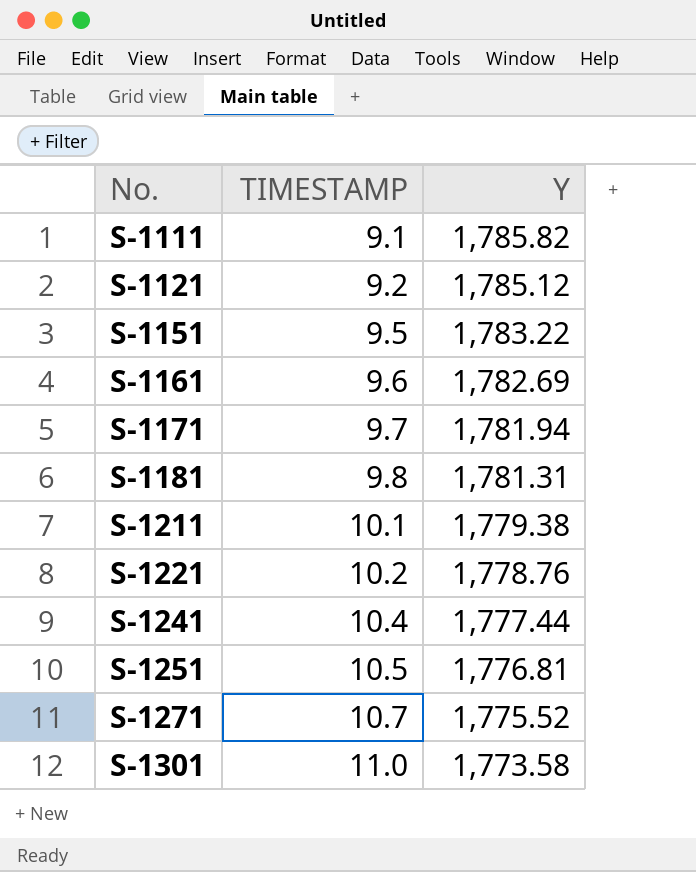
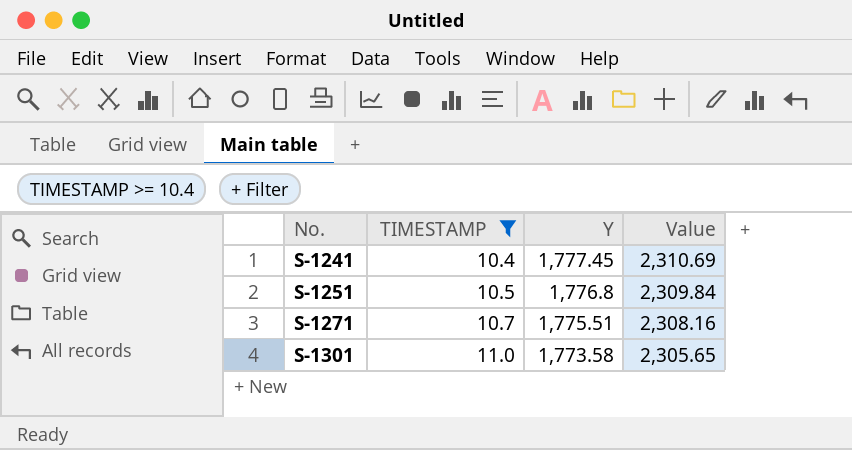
filter: none -> TIMESTAMP >= 10.4
column Value | formula: none -> [Y] * 1.3
S-1241 | Y: 1,777.44 -> 1,777.45
S-1251 | Y: 1,776.81 -> 1,776.8
S-1271 | Y: 1,775.52 -> 1,775.51

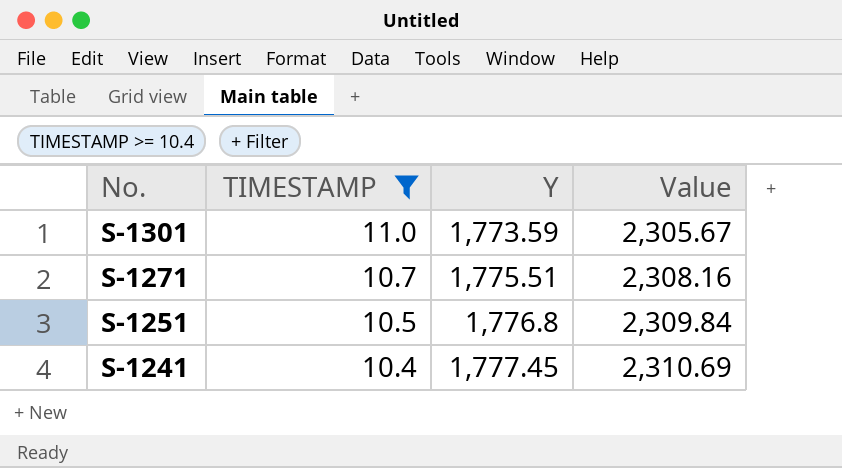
row order: No. ascending -> No. descending
S-1301 | Y: 1,773.58 -> 1,773.59
S-1301 | Value: 2,305.65 -> 2,305.67

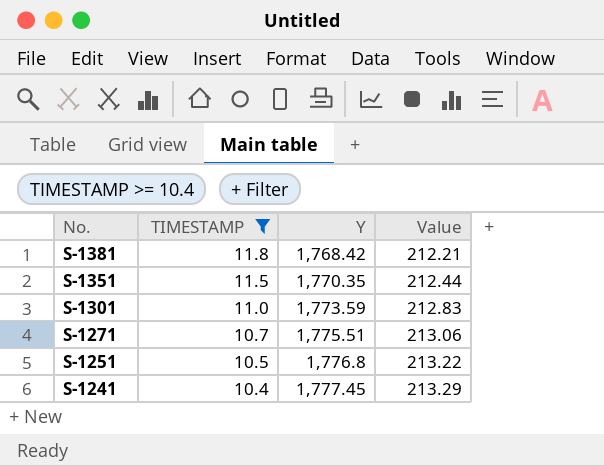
column Value | formula: [Y] * 1.3 -> [Y] * 0.12
row S-1381: none -> 11.8 | 1,768.42 | 212.21
row S-1351: none -> 11.5 | 1,770.35 | 212.44

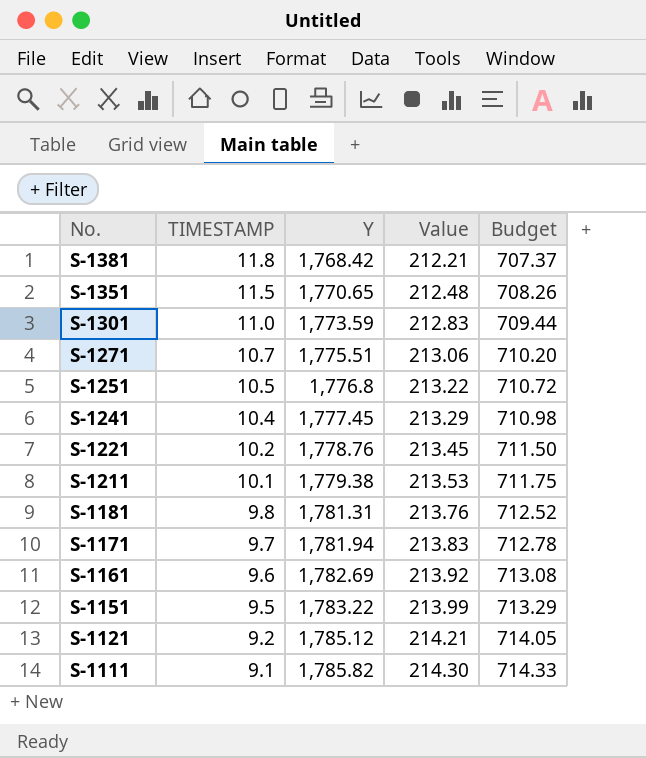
filter: TIMESTAMP >= 10.4 -> none
column Budget | formula: none -> [Y] * 0.4
S-1351 | Y: 1,770.35 -> 1,770.65
S-1351 | Value: 212.44 -> 212.48

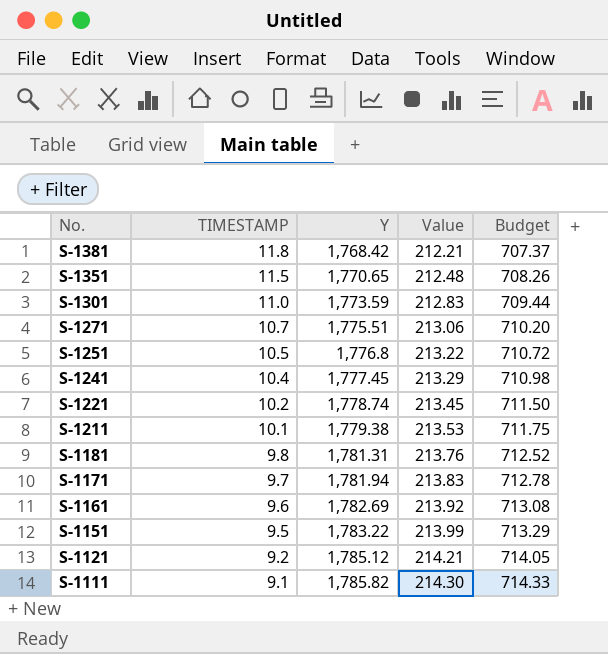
S-1221 | Y: 1,778.76 -> 1,778.74

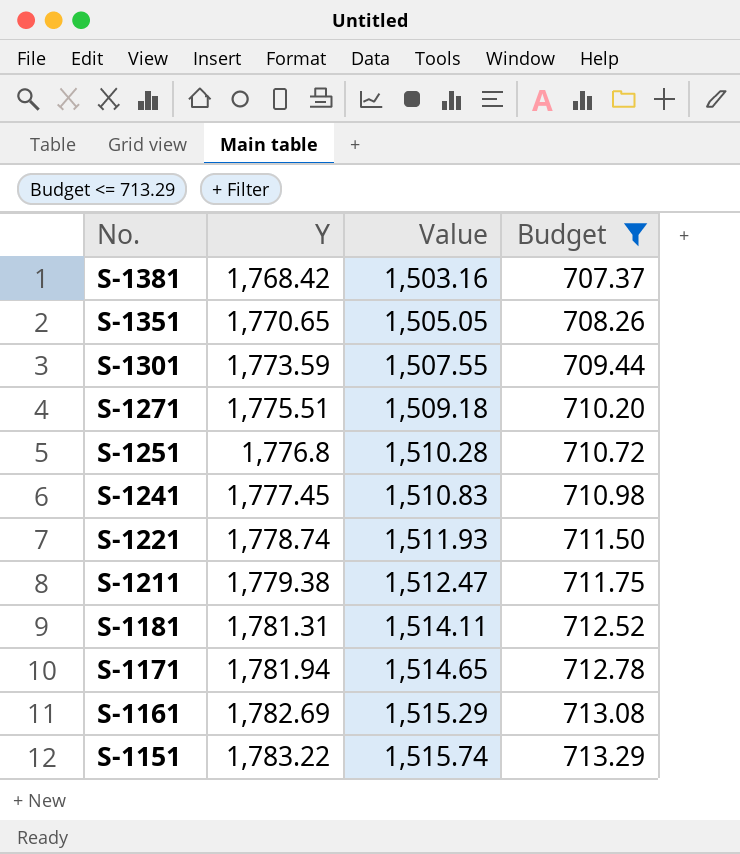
filter: none -> Budget <= 713.29
column TIMESTAMP | position: 2 -> none
column Value | formula: [Y] * 0.12 -> [Y] * 0.85

